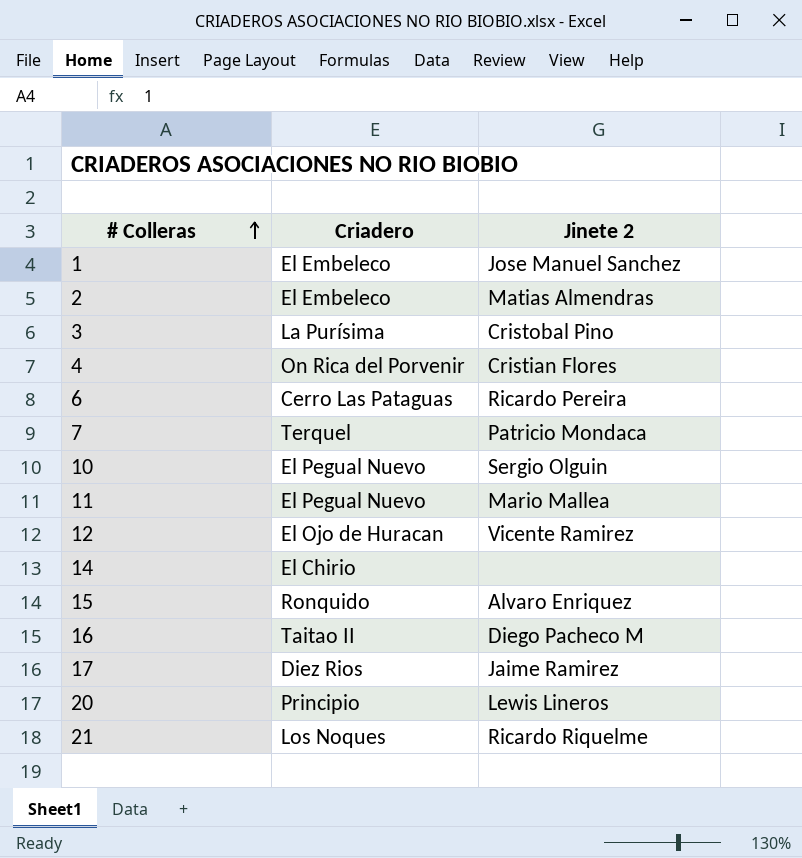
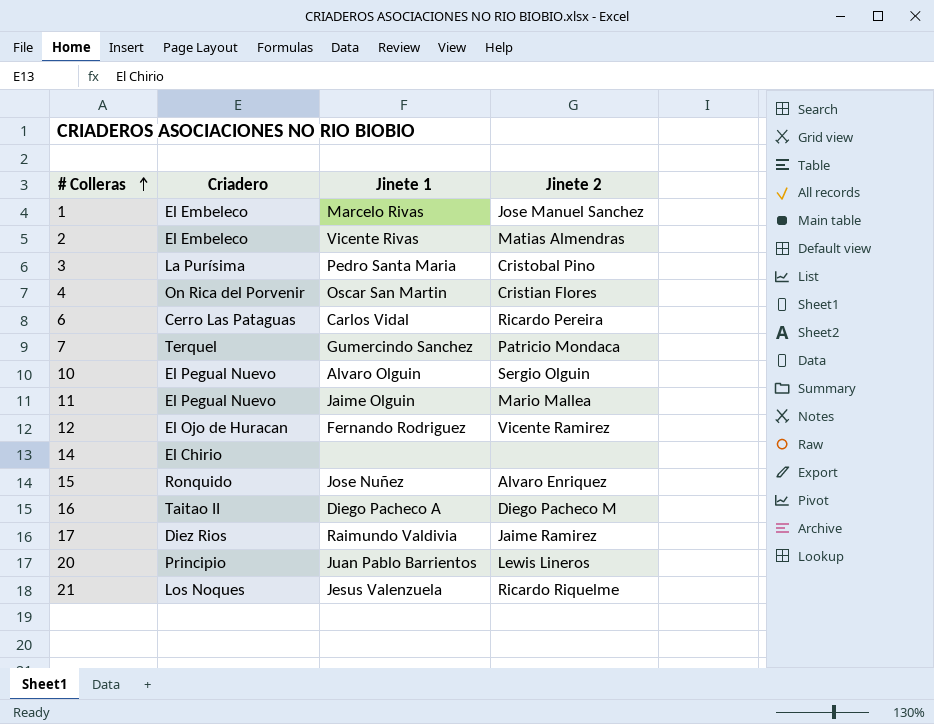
column Jinete 1 | position: none -> 3

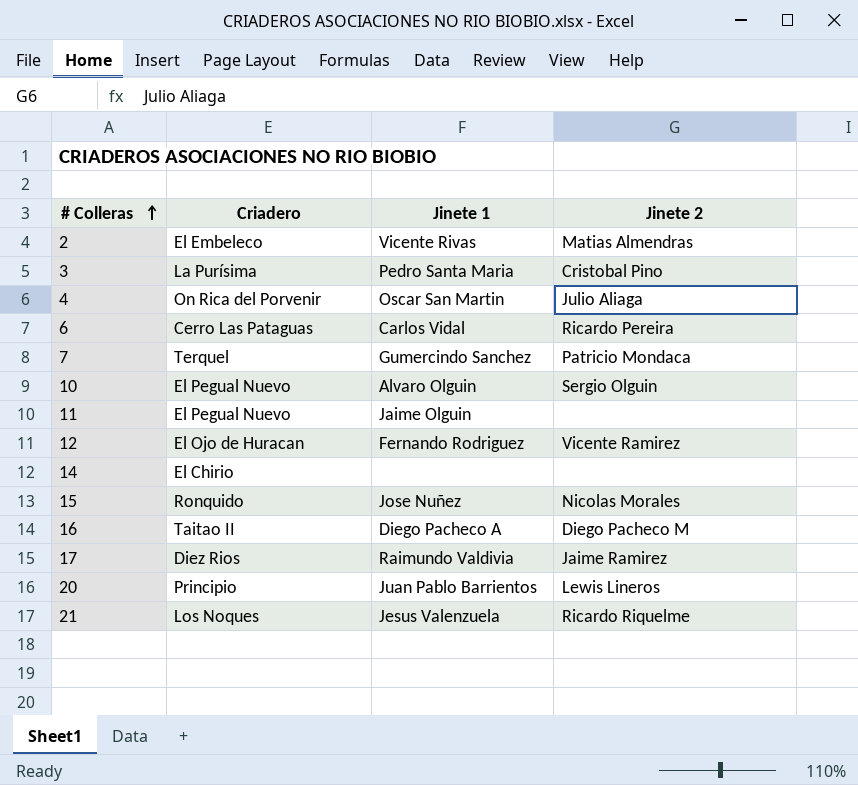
row 1: El Embeleco | Marcelo Rivas | Jose Manuel Sanchez -> none
4 | Jinete 2: Cristian Flores -> Julio Aliaga
11 | Jinete 2: Mario Mallea -> none
15 | Jinete 2: Alvaro Enriquez -> Nicolas Morales

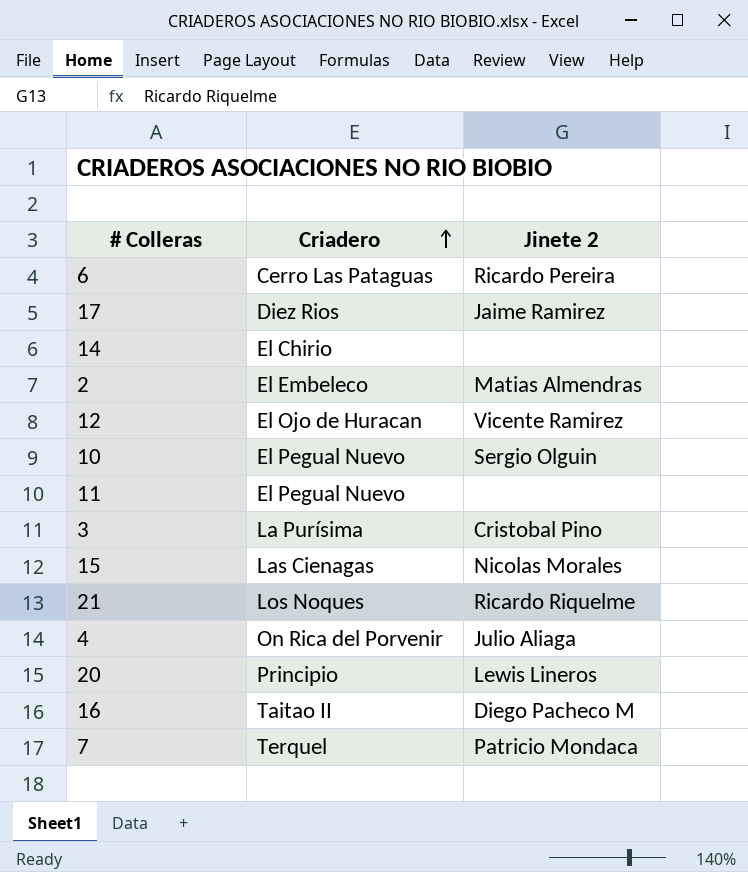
row order: # Colleras ascending -> Criadero ascending
column Jinete 1 | position: 3 -> none
15 | Criadero: Ronquido -> Las Cienagas

